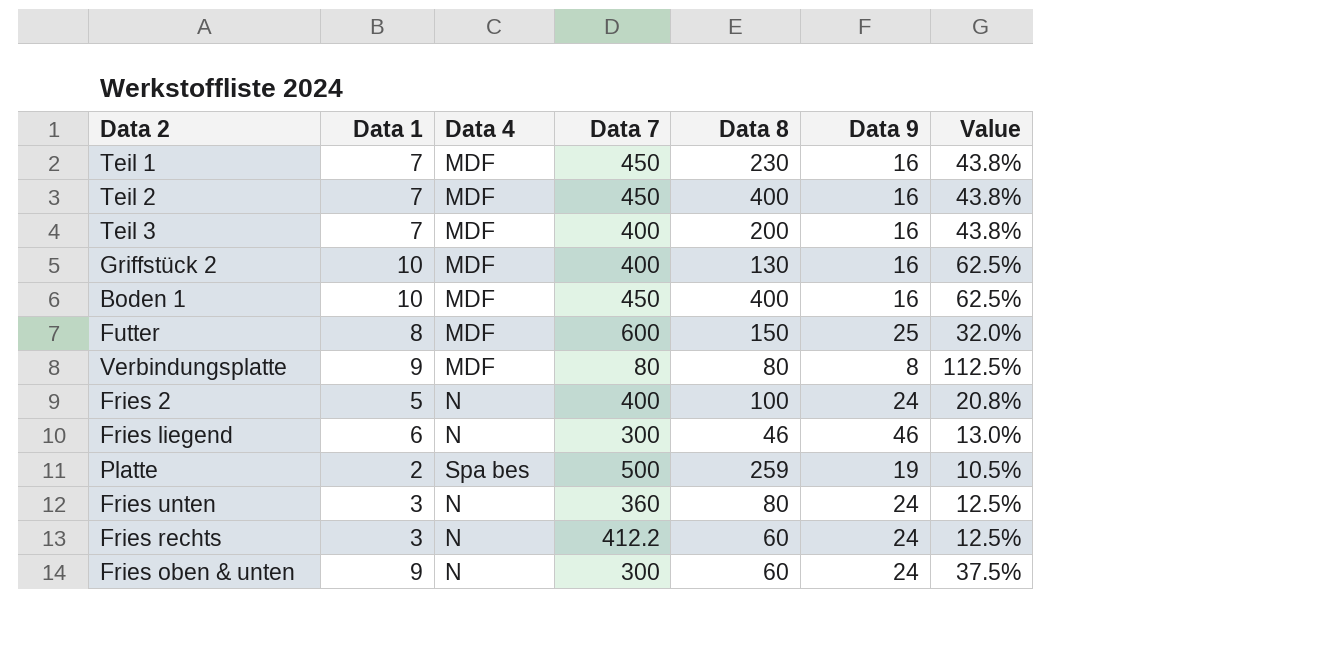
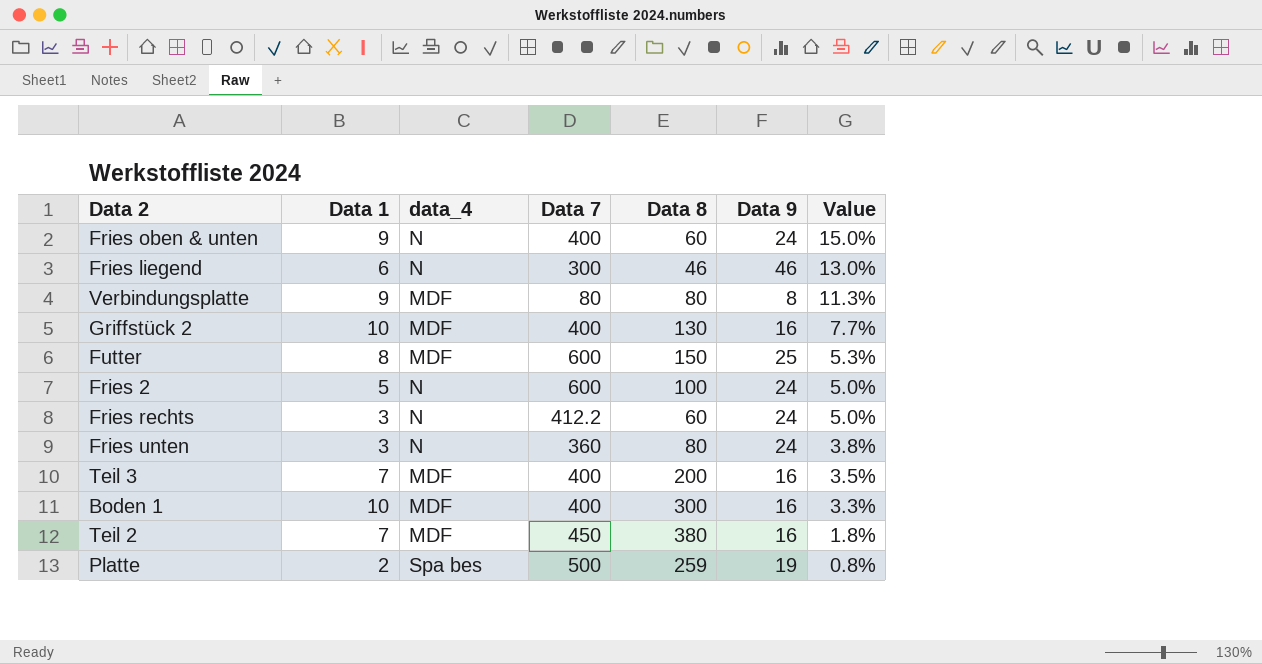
row order: none -> Value descending
column name: Data 4 -> data_4
column Value | formula: [Data 1] / [Data 9] -> [Data 1] / [Data 8]
row Teil 1: 7 | MDF | 450 | 230 | 16 | 43.8% -> none
Fries oben & unten | Data 7: 300 -> 400
Fries 2 | Data 7: 400 -> 600
Boden 1 | Data 7: 450 -> 400
Boden 1 | Data 8: 400 -> 300
Teil 2 | Data 8: 400 -> 380

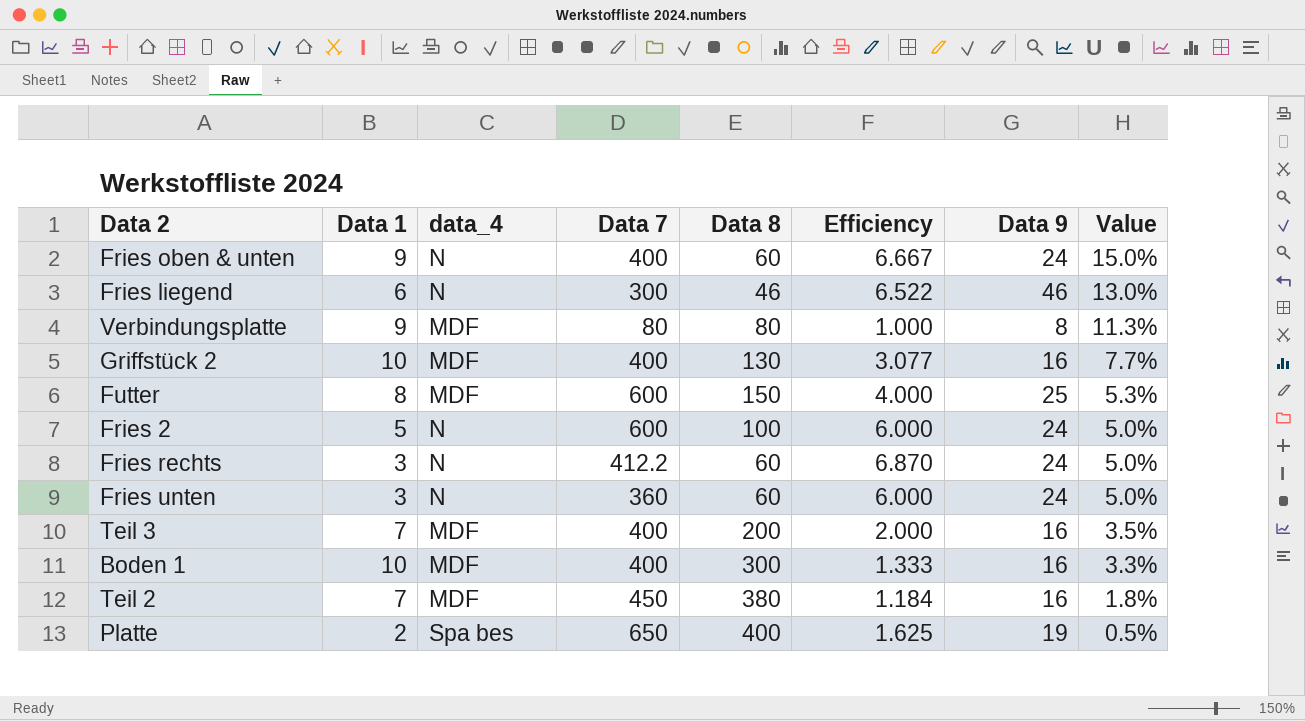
column Efficiency | formula: none -> [Data 7] / [Data 8]
Fries unten | Data 8: 80 -> 60
Fries unten | Value: 3.8% -> 5.0%
Platte | Data 7: 500 -> 650
Platte | Data 8: 259 -> 400
Platte | Value: 0.8% -> 0.5%

